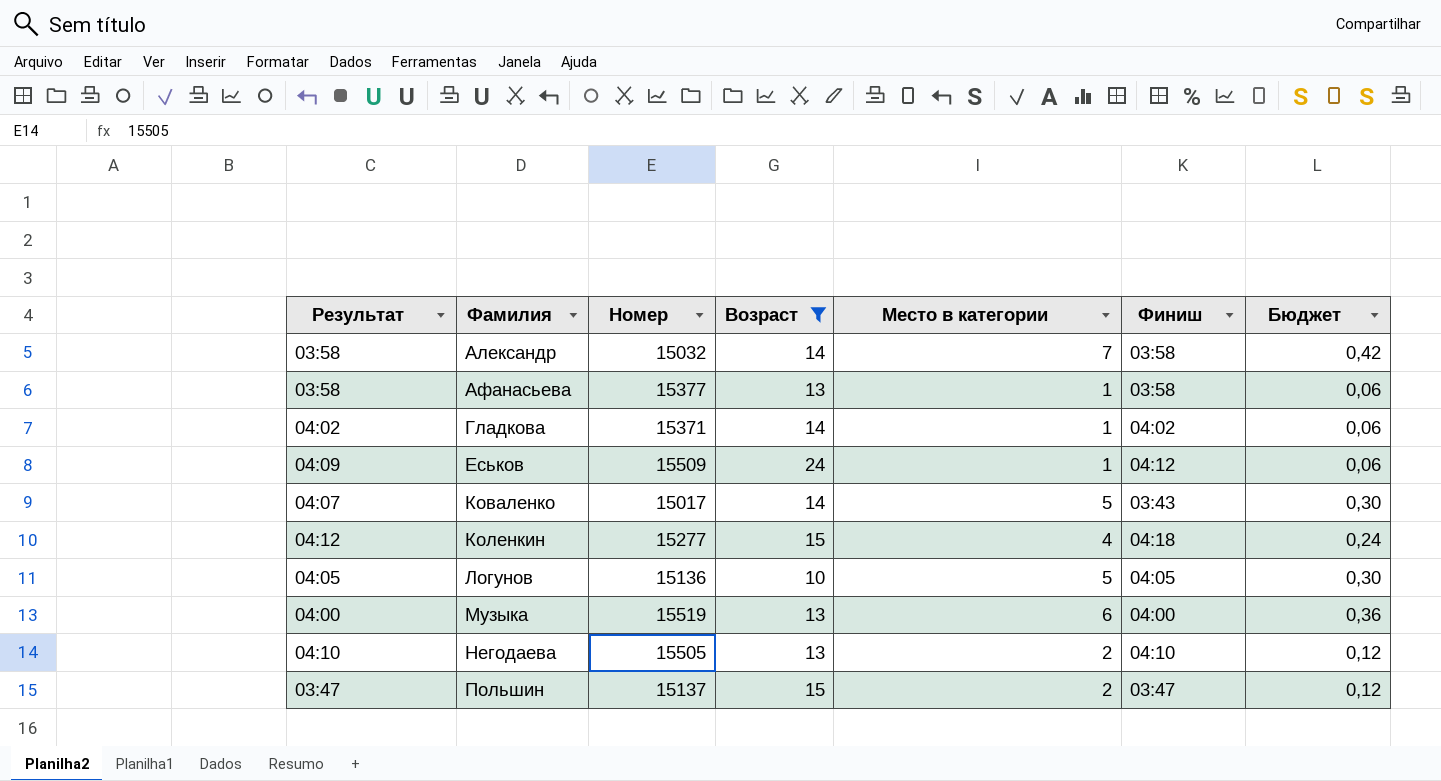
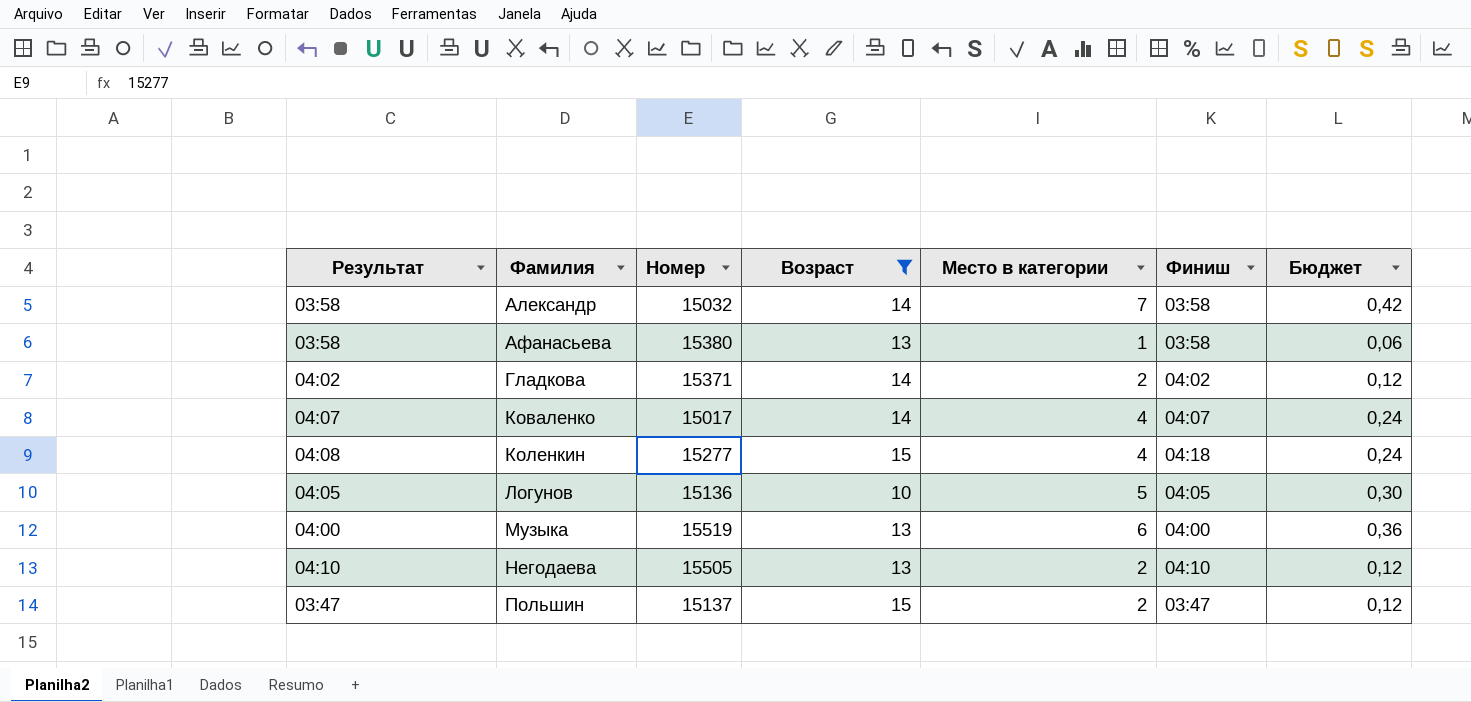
row Еськов: 04:09 | 15509 | 24 | 1 | 04:12 | 0,06 -> none
Афанасьева | Номер: 15377 -> 15380
Гладкова | Место в категории: 1 -> 2
Гладкова | Бюджет: 0,06 -> 0,12
Коваленко | Место в категории: 5 -> 4
Коваленко | Финиш: 03:43 -> 04:07
Коваленко | Бюджет: 0,30 -> 0,24
Коленкин | Результат: 04:12 -> 04:08

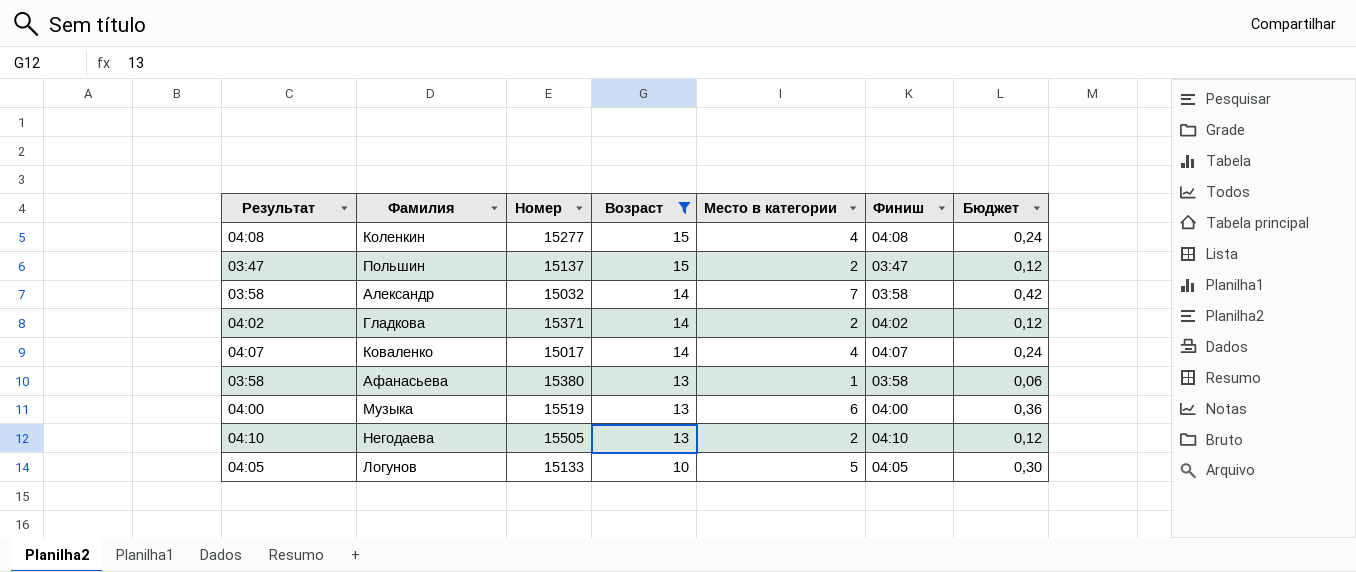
row order: Фамилия ascending -> Возраст descending
Коленкин | Финиш: 04:18 -> 04:08
Логунов | Номер: 15136 -> 15133

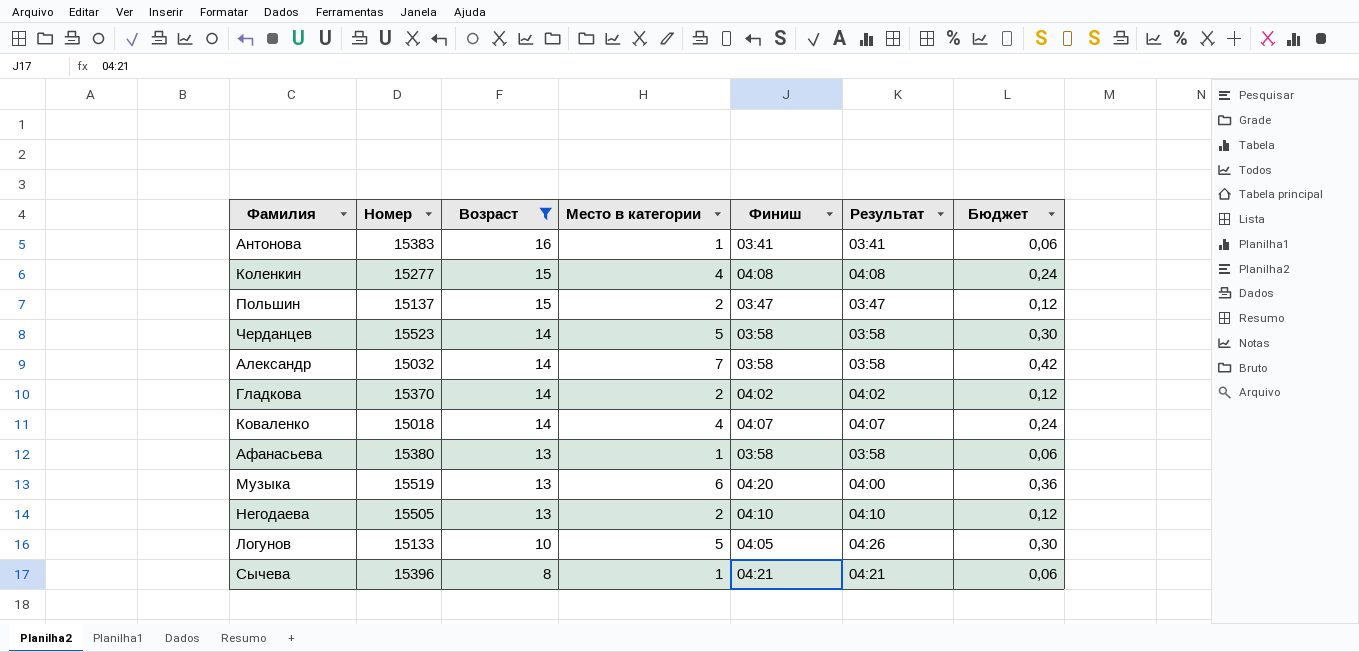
column Результат | position: 1 -> 6
row Антонова: none -> 15383 | 16 | 1 | 03:41 | 03:41 | 0,06
row Черданцев: none -> 15523 | 14 | 5 | 03:58 | 03:58 | 0,30
Гладкова | Номер: 15371 -> 15370
Коваленко | Номер: 15017 -> 15018
Музыка | Финиш: 04:00 -> 04:20
Логунов | Результат: 04:05 -> 04:26
row Сычева: none -> 15396 | 8 | 1 | 04:21 | 04:21 | 0,06

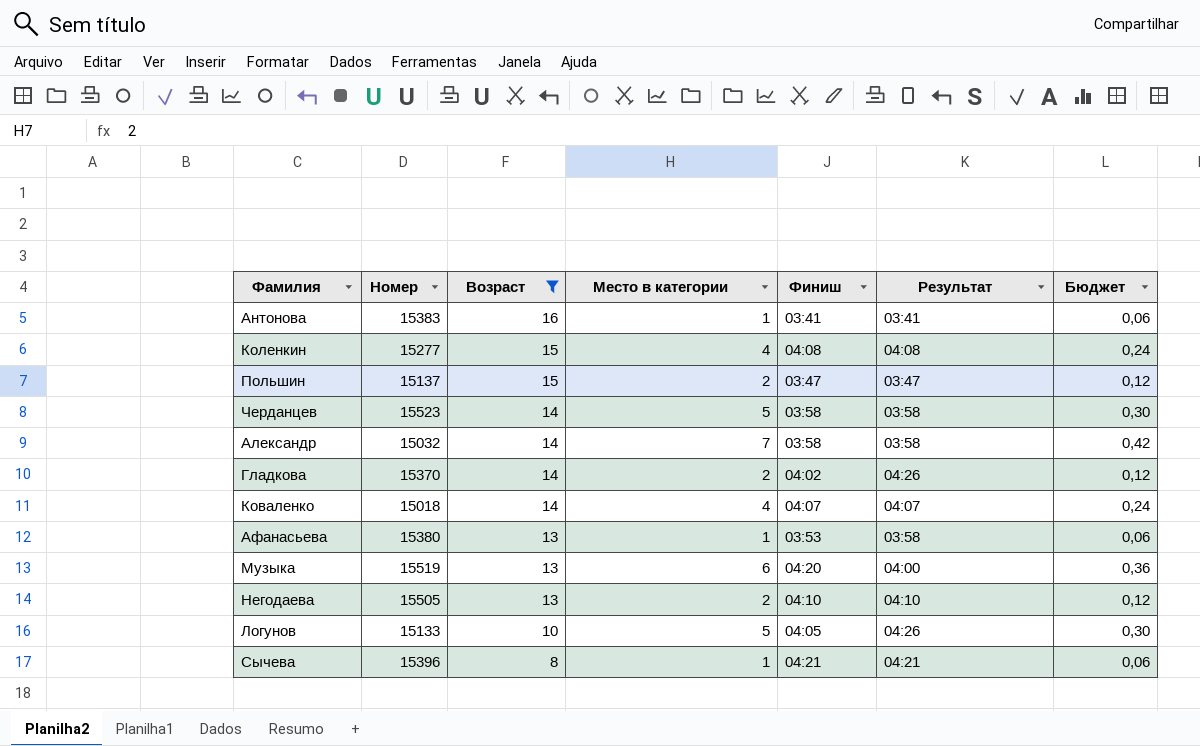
Гладкова | Результат: 04:02 -> 04:26
Афанасьева | Финиш: 03:58 -> 03:53

